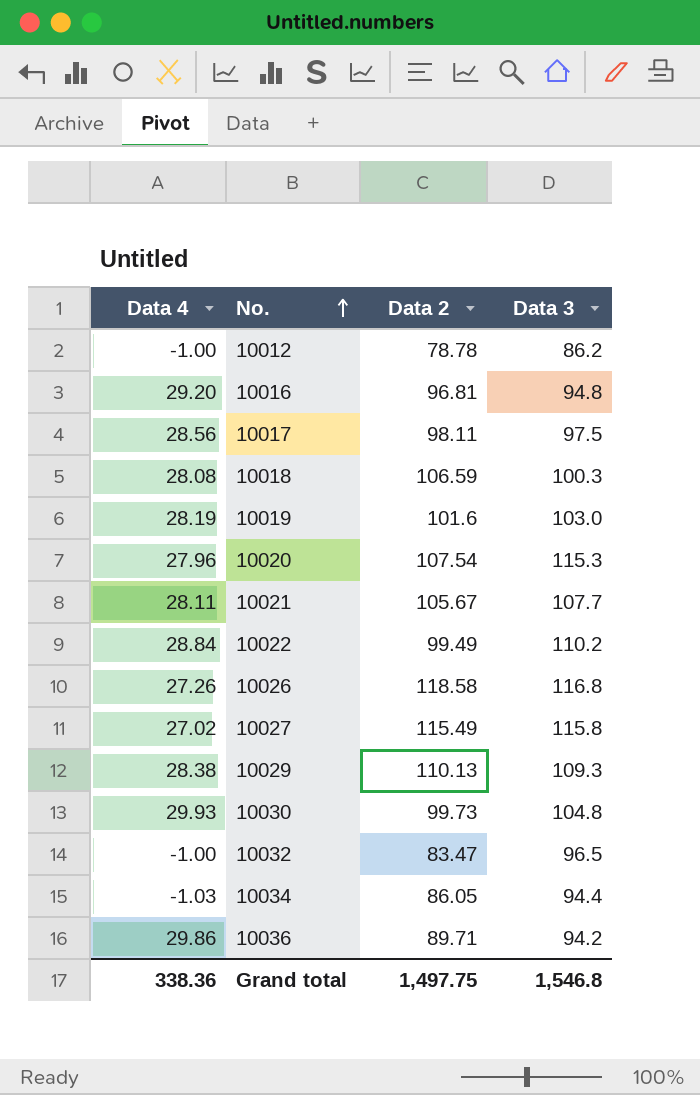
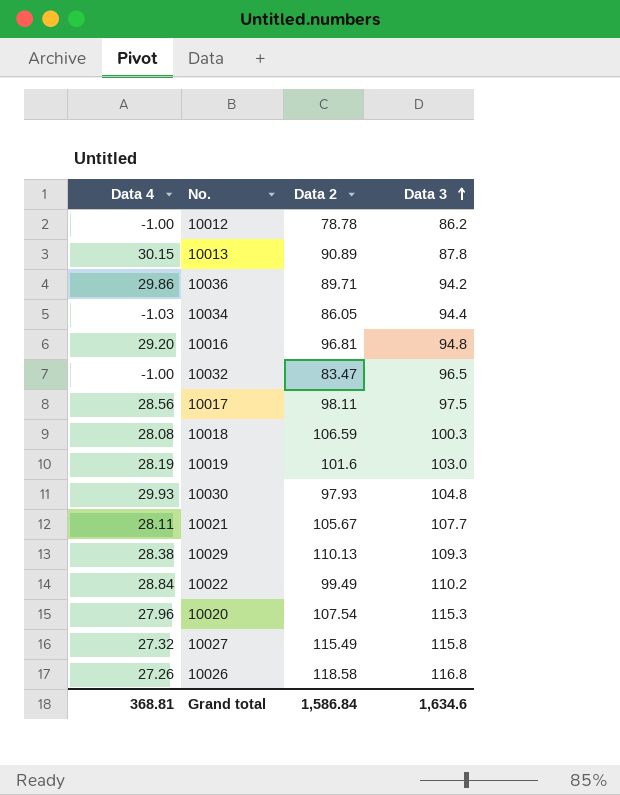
row order: No. ascending -> Data 3 ascending
row 10013: none -> 30.15 | 90.89 | 87.8
10030 | Data 2: 99.73 -> 97.93
10027 | Data 4: 27.02 -> 27.32
Grand total | Data 4: 338.36 -> 368.81
Grand total | Data 2: 1,497.75 -> 1,586.84
Grand total | Data 3: 1,546.8 -> 1,634.6

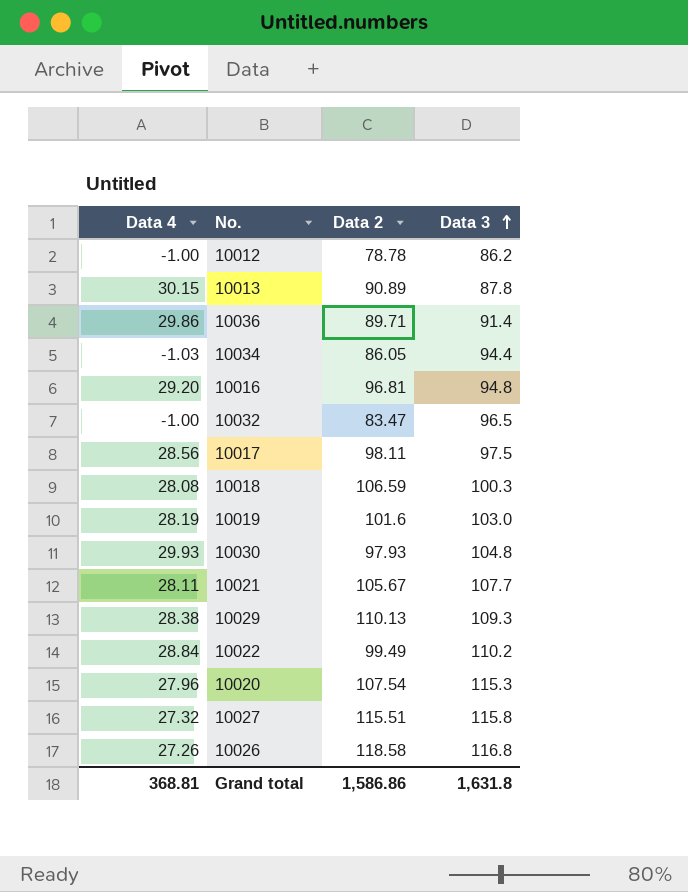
10036 | Data 3: 94.2 -> 91.4
10027 | Data 2: 115.49 -> 115.51
Grand total | Data 2: 1,586.84 -> 1,586.86
Grand total | Data 3: 1,634.6 -> 1,631.8

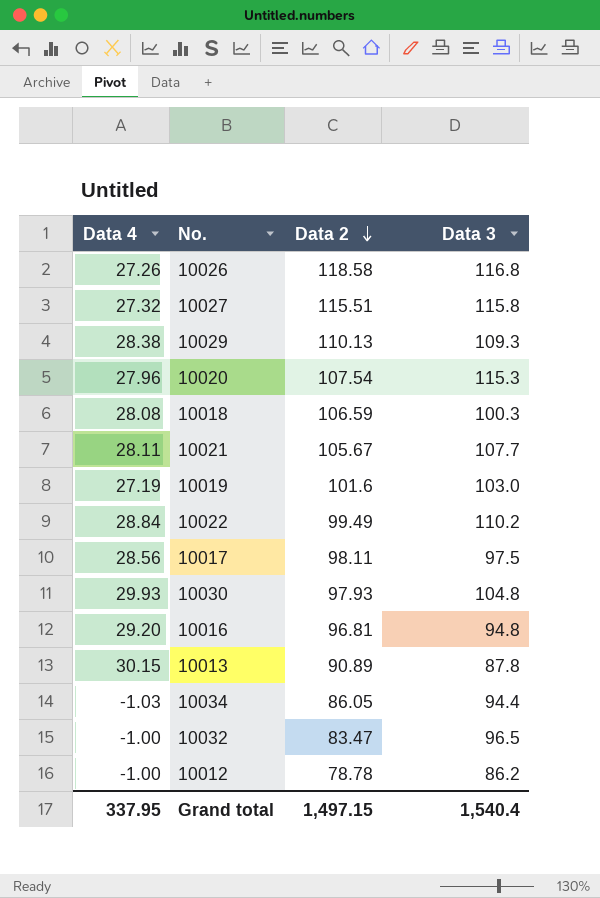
row order: Data 3 ascending -> Data 2 descending
row 10036: 29.86 | 89.71 | 91.4 -> none
10019 | Data 4: 28.19 -> 27.19
Grand total | Data 4: 368.81 -> 337.95
Grand total | Data 2: 1,586.86 -> 1,497.15
Grand total | Data 3: 1,631.8 -> 1,540.4

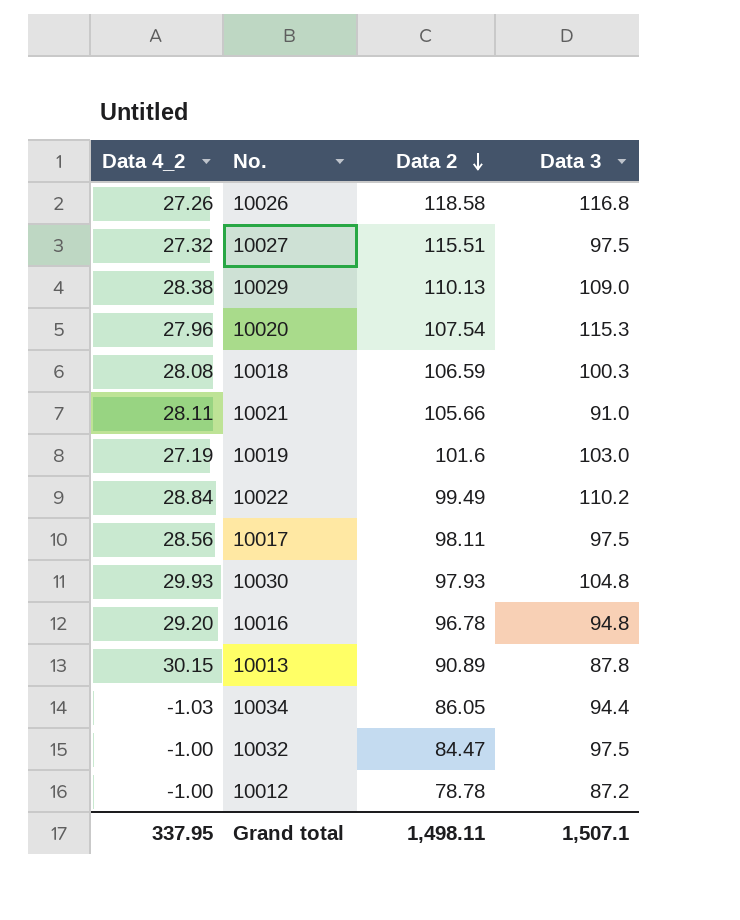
column name: Data 4 -> Data 4_2
10027 | Data 3: 115.8 -> 97.5
10029 | Data 3: 109.3 -> 109.0
10021 | Data 2: 105.67 -> 105.66
10021 | Data 3: 107.7 -> 91.0
10016 | Data 2: 96.81 -> 96.78
10032 | Data 2: 83.47 -> 84.47
10032 | Data 3: 96.5 -> 97.5
10012 | Data 3: 86.2 -> 87.2
Grand total | Data 2: 1,497.15 -> 1,498.11
Grand total | Data 3: 1,540.4 -> 1,507.1

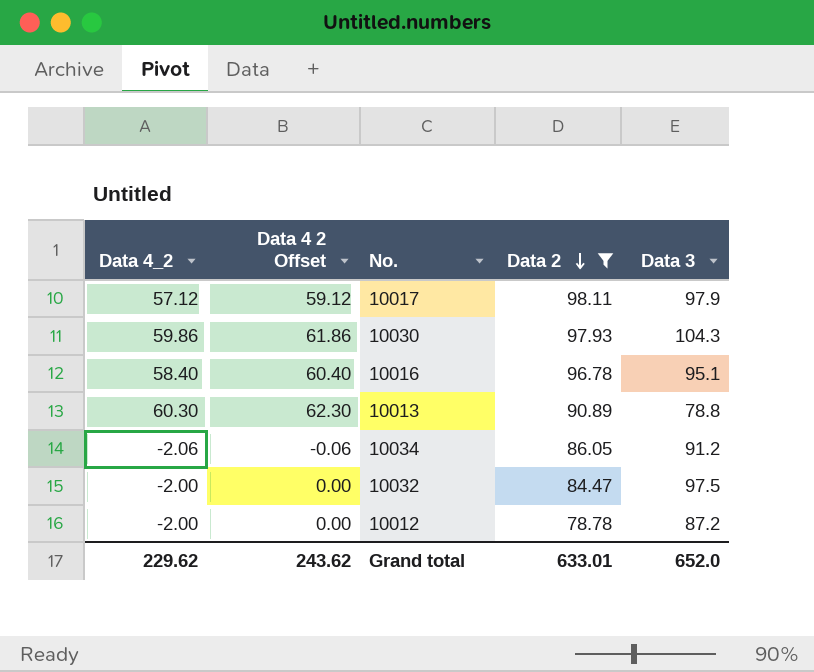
filter: none -> Data 2 <= 98.11
column Data 4 2 Offset | formula: none -> [Data 4_2] + 2
10017 | Data 4_2: 28.56 -> 57.12
10017 | Data 3: 97.5 -> 97.9
10030 | Data 4_2: 29.93 -> 59.86
10030 | Data 3: 104.8 -> 104.3
10016 | Data 4_2: 29.20 -> 58.40
10016 | Data 3: 94.8 -> 95.1
10013 | Data 4_2: 30.15 -> 60.30
10013 | Data 3: 87.8 -> 78.8
10034 | Data 4_2: -1.03 -> -2.06
10034 | Data 3: 94.4 -> 91.2
10032 | Data 4_2: -1.00 -> -2.00
10012 | Data 4_2: -1.00 -> -2.00
Grand total | Data 4_2: 337.95 -> 229.62
Grand total | Data 2: 1,498.11 -> 633.01
Grand total | Data 3: 1,507.1 -> 652.0

